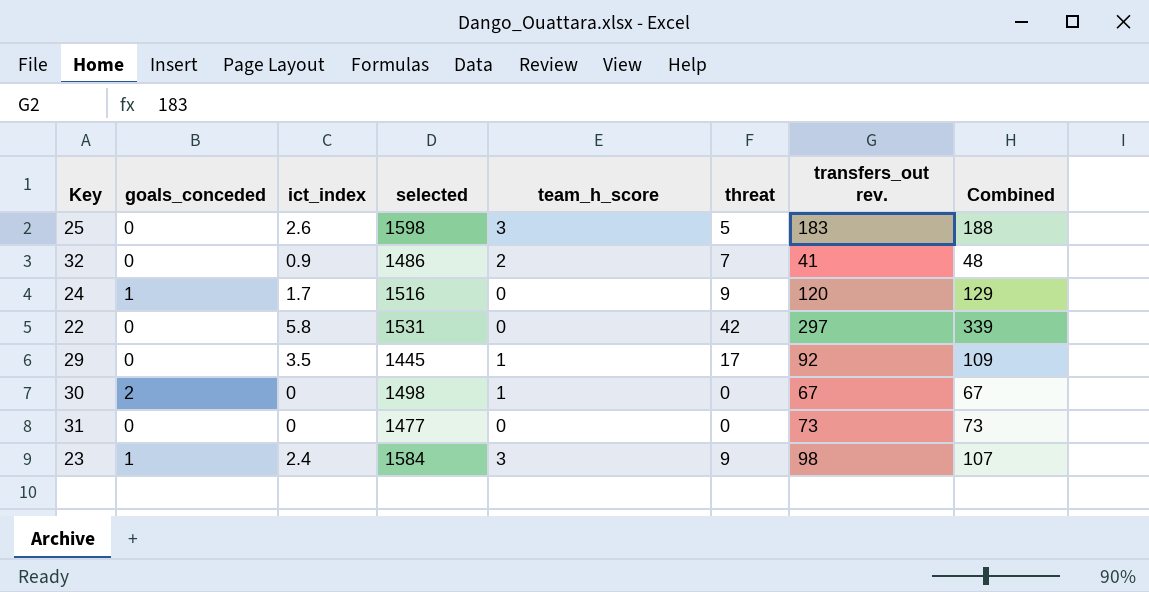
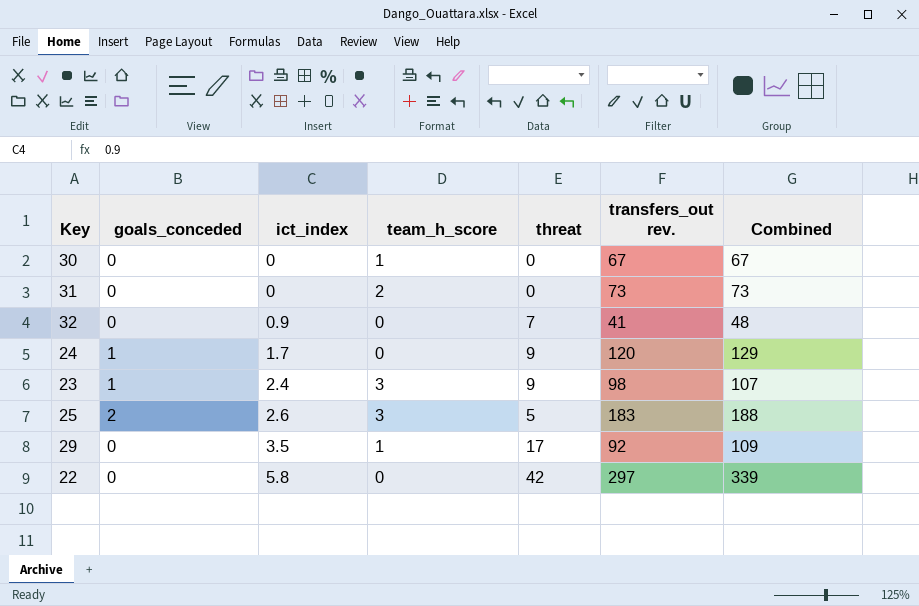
row order: none -> ict_index ascending
column selected | position: 4 -> none
30 | goals_conceded: 2 -> 0
31 | team_h_score: 0 -> 2
32 | team_h_score: 2 -> 0
25 | goals_conceded: 0 -> 2

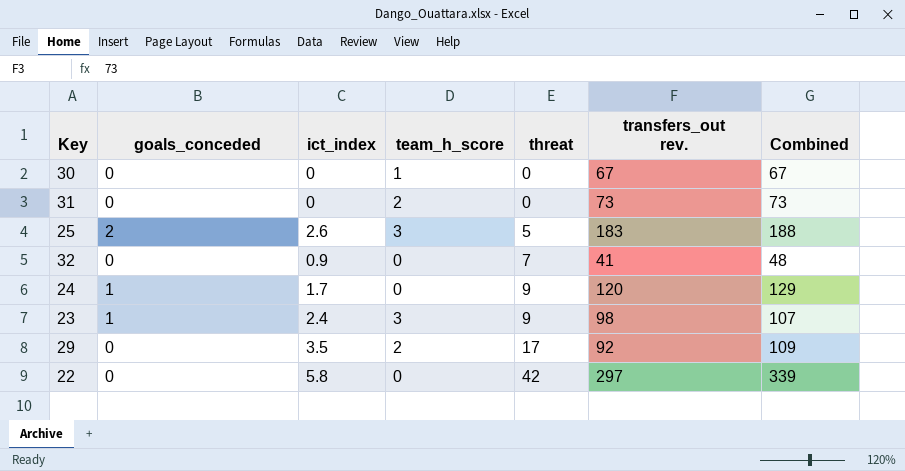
row order: ict_index ascending -> threat ascending
29 | team_h_score: 1 -> 2

